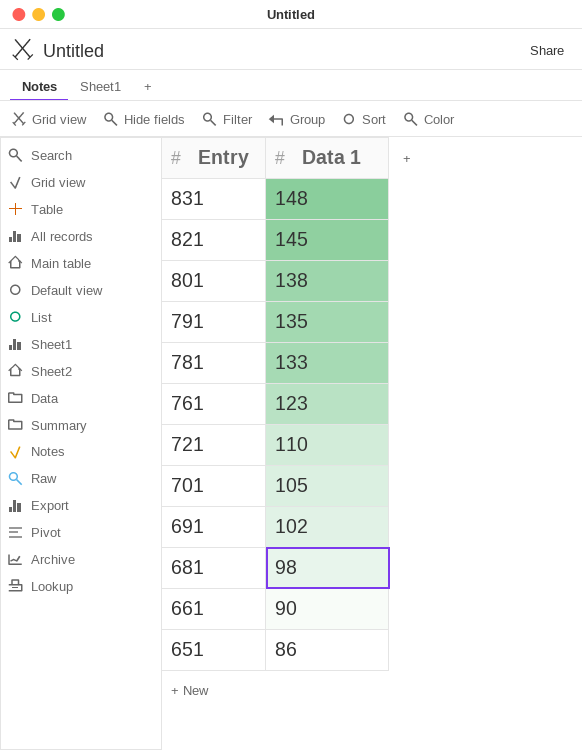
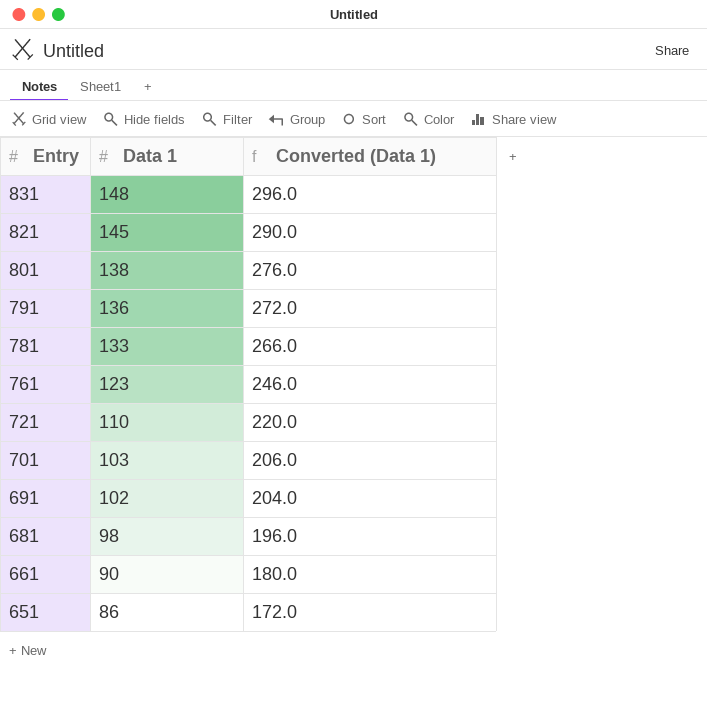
column Converted (Data 1) | formula: none -> [Data 1] * 2
791 | Data 1: 135 -> 136
701 | Data 1: 105 -> 103

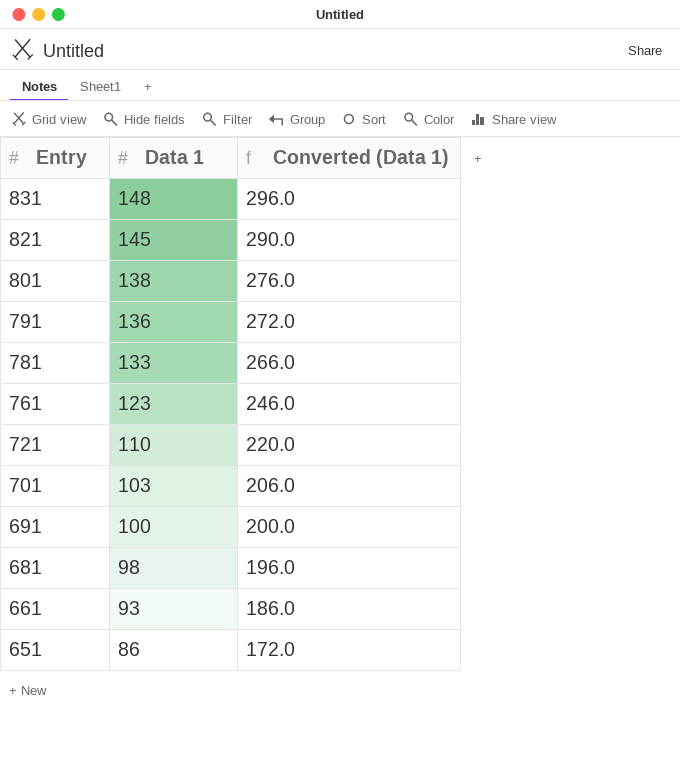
691 | Data 1: 102 -> 100
691 | Converted (Data 1): 204.0 -> 200.0
661 | Data 1: 90 -> 93
661 | Converted (Data 1): 180.0 -> 186.0

